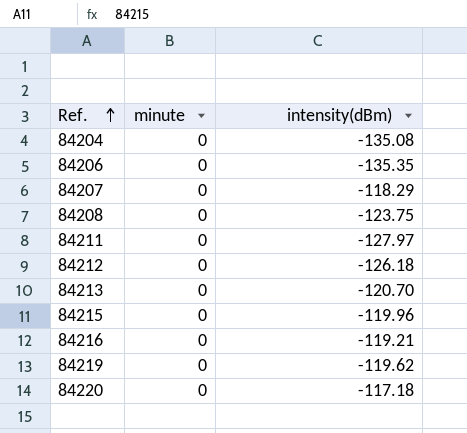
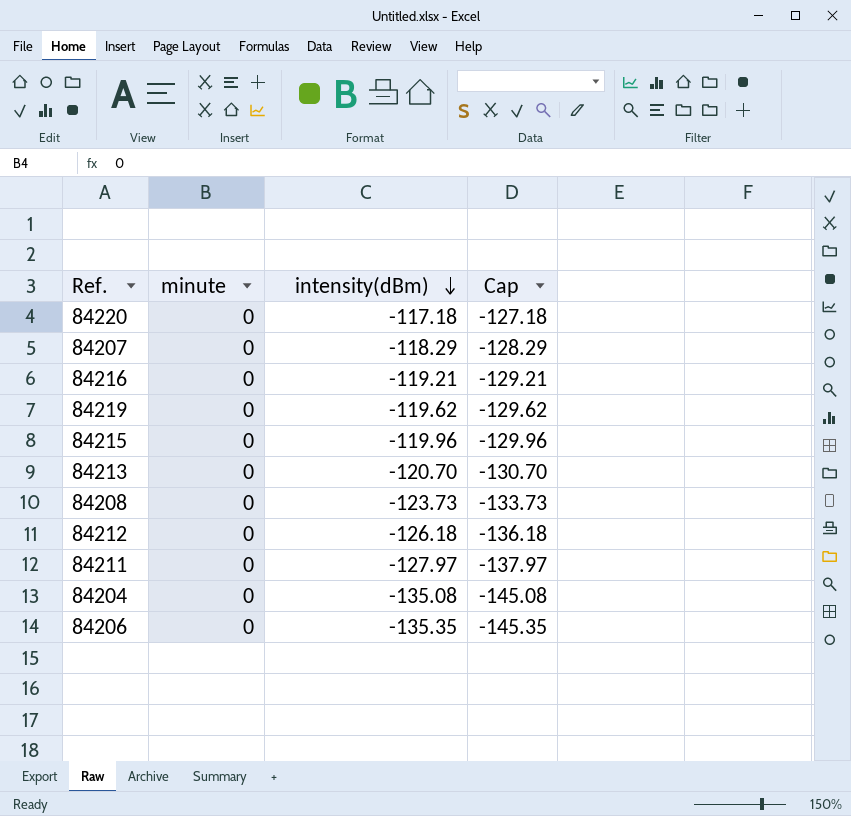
row order: Ref. ascending -> intensity(dBm) descending
column Cap | formula: none -> [intensity(dBm)] - 10
84208 | intensity(dBm): -123.75 -> -123.73

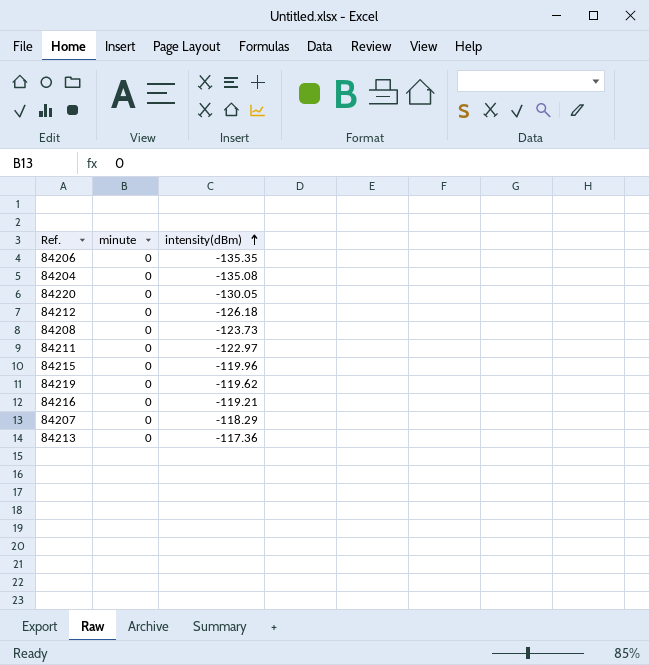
row order: intensity(dBm) descending -> intensity(dBm) ascending
column Cap | formula: [intensity(dBm)] - 10 -> none
84220 | intensity(dBm): -117.18 -> -130.05
84211 | intensity(dBm): -127.97 -> -122.97
84213 | intensity(dBm): -120.70 -> -117.36

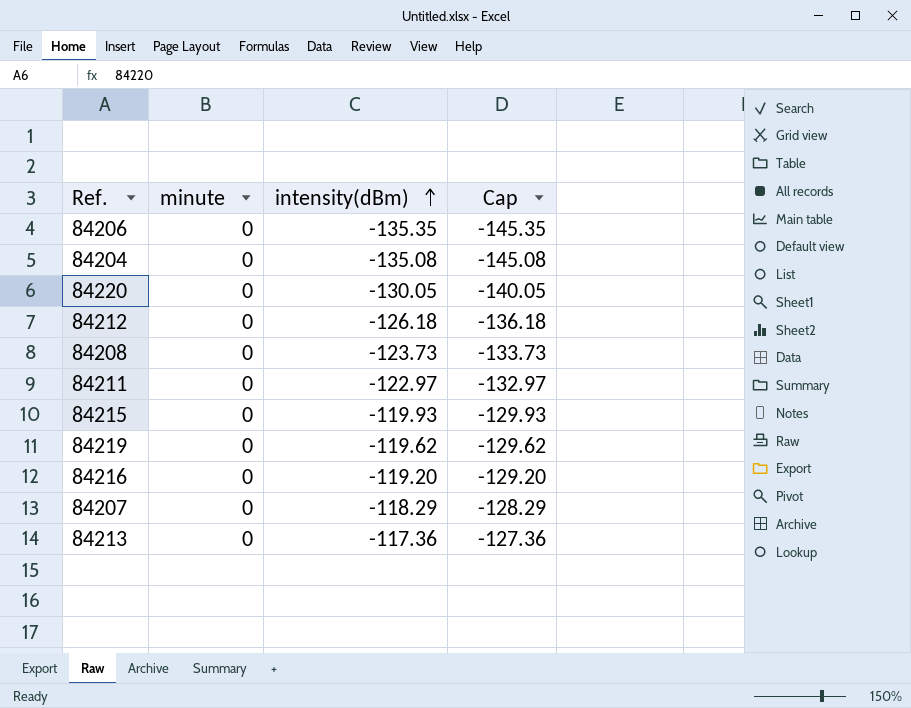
column Cap | formula: none -> [intensity(dBm)] - 10
84215 | intensity(dBm): -119.96 -> -119.93
84216 | intensity(dBm): -119.21 -> -119.20

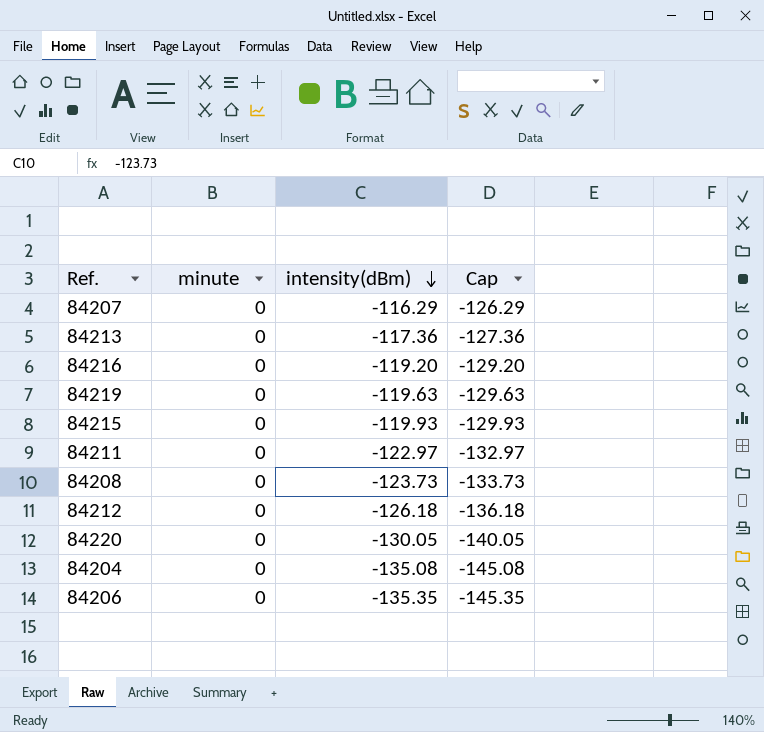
row order: intensity(dBm) ascending -> intensity(dBm) descending
84207 | intensity(dBm): -118.29 -> -116.29
84207 | Cap: -128.29 -> -126.29
84219 | intensity(dBm): -119.62 -> -119.63
84219 | Cap: -129.62 -> -129.63

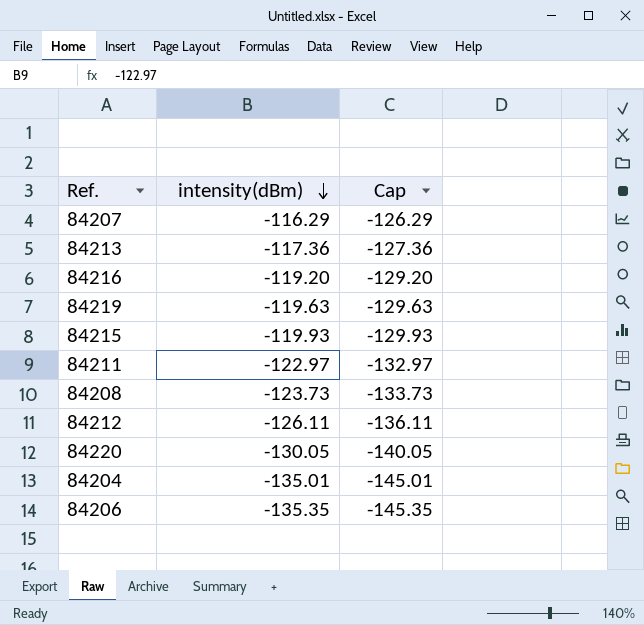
column minute | position: 2 -> none
84212 | intensity(dBm): -126.18 -> -126.11
84212 | Cap: -136.18 -> -136.11
84204 | intensity(dBm): -135.08 -> -135.01
84204 | Cap: -145.08 -> -145.01

